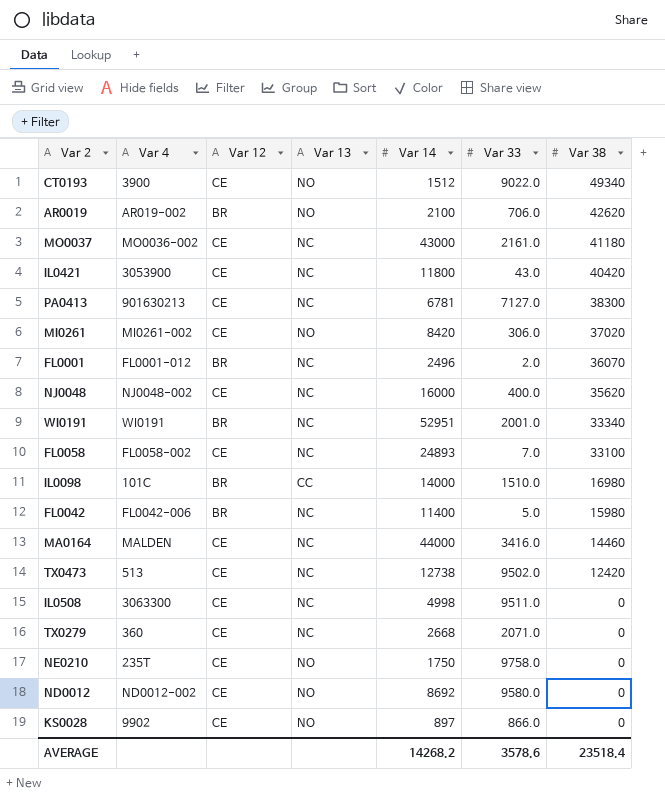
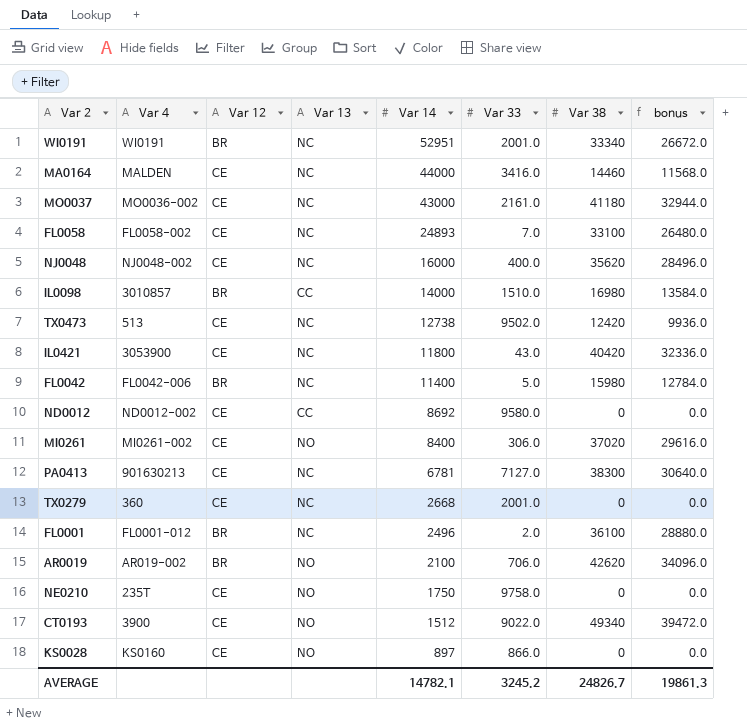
row order: Var 38 descending -> Var 14 descending
column bonus | formula: none -> [Var 38] * 0.8
row IL0508: 3063300 | CE | NC | 4998 | 9511.0 | 0 -> none
IL0098 | Var 4: 101C -> 3010857
ND0012 | Var 13: NO -> CC
MI0261 | Var 14: 8420 -> 8400
TX0279 | Var 33: 2071.0 -> 2001.0
FL0001 | Var 38: 36070 -> 36100
KS0028 | Var 4: 9902 -> KS0160
AVERAGE | Var 14: 14268.2 -> 14782.1
AVERAGE | Var 33: 3578.6 -> 3245.2
AVERAGE | Var 38: 23518.4 -> 24826.7

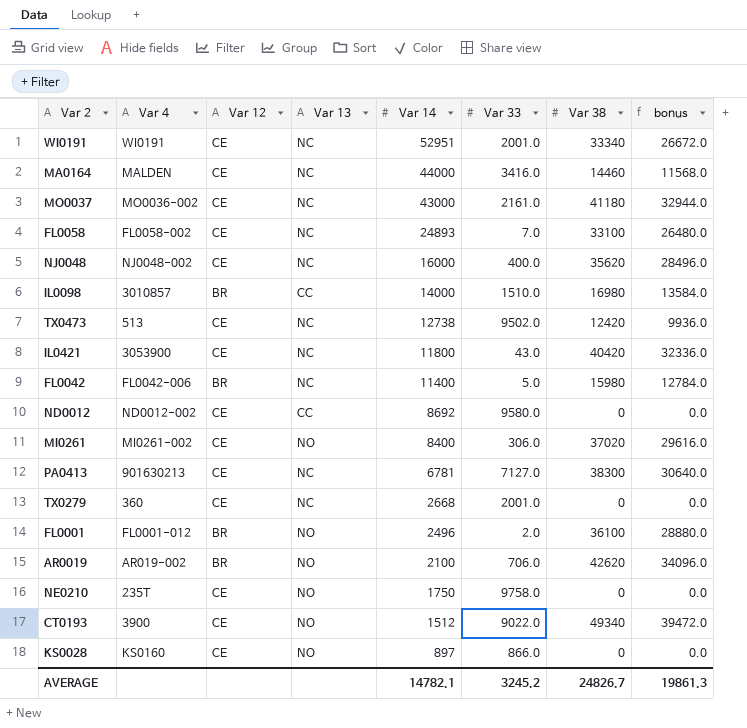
WI0191 | Var 12: BR -> CE
FL0001 | Var 13: NC -> NO

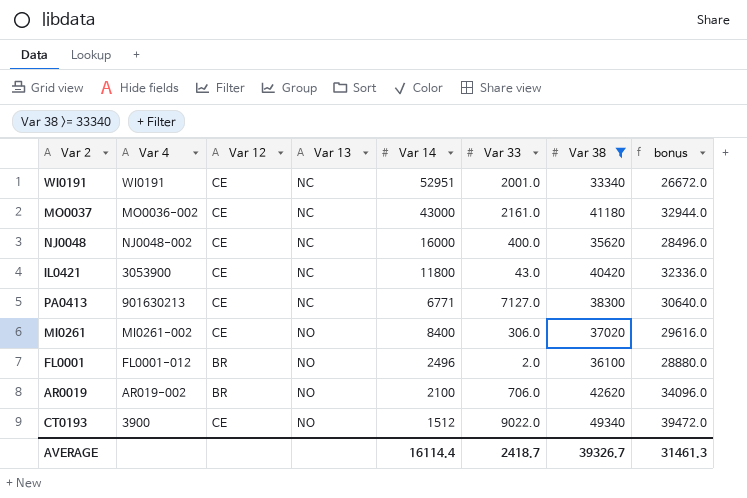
filter: none -> Var 38 >= 33340
row order: Var 14 descending -> Var 13 ascending
PA0413 | Var 14: 6781 -> 6771
AVERAGE | Var 14: 14782.1 -> 16114.4
AVERAGE | Var 33: 3245.2 -> 2418.7
AVERAGE | Var 38: 24826.7 -> 39326.7
AVERAGE | bonus: 19861.3 -> 31461.3

